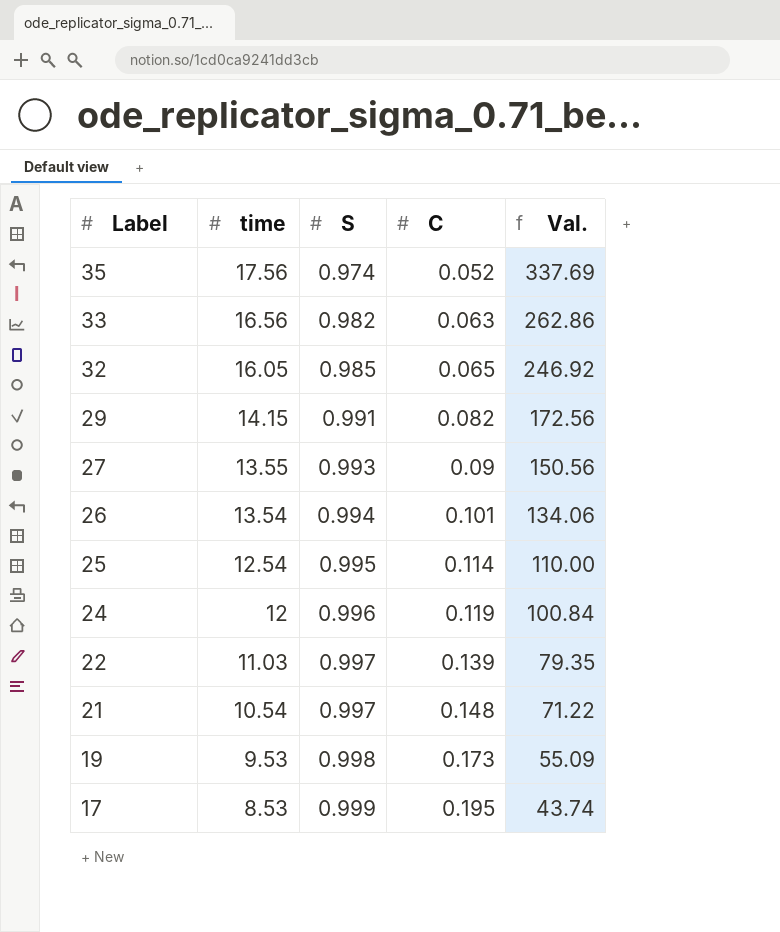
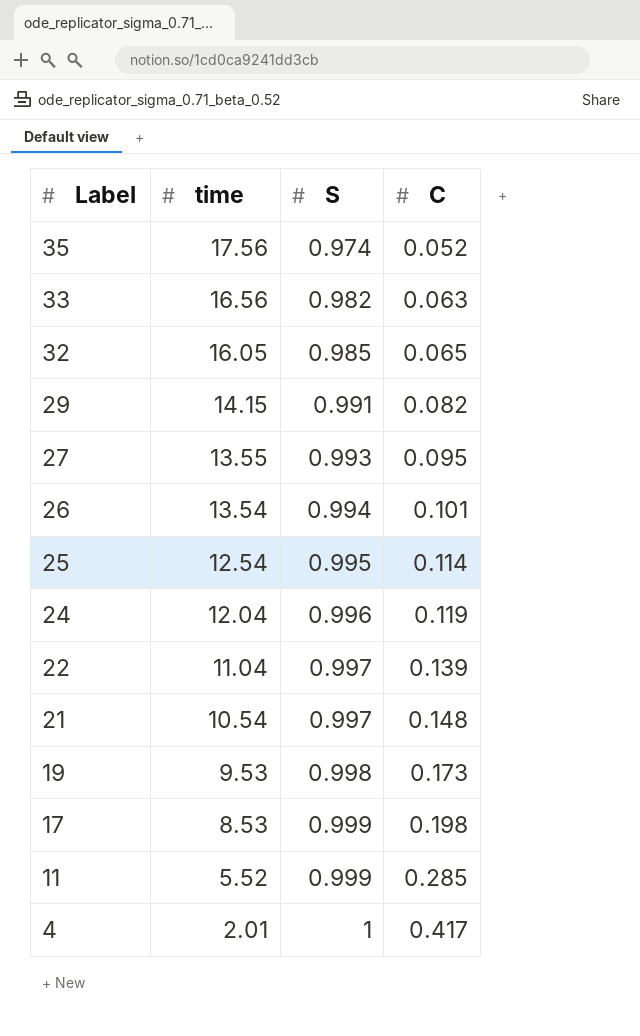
column Val. | formula: [time] / [C] -> none
27 | C: 0.09 -> 0.095
24 | time: 12 -> 12.04
22 | time: 11.03 -> 11.04
17 | C: 0.195 -> 0.198
row 11: none -> 5.52 | 0.999 | 0.285
row 4: none -> 2.01 | 1 | 0.417

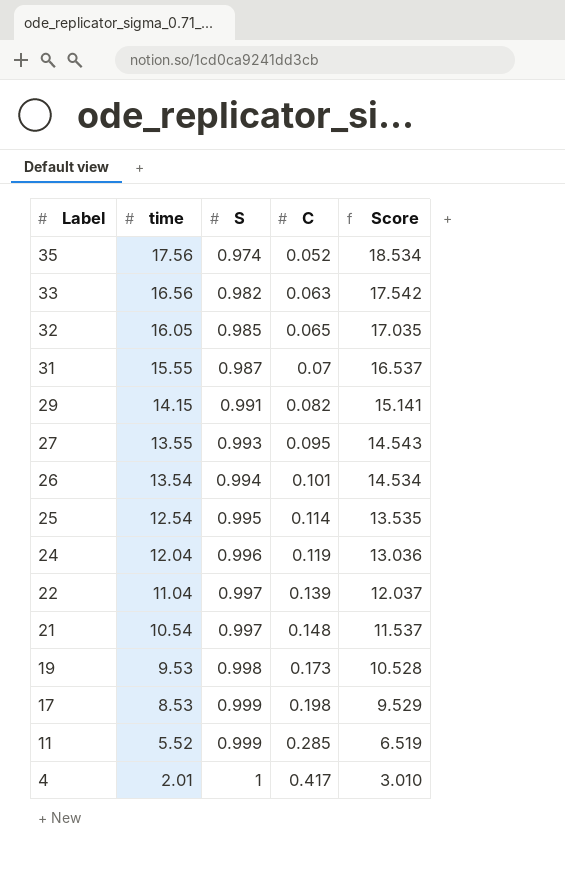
column Score | formula: none -> [time] + [S]
row 31: none -> 15.55 | 0.987 | 0.07 | 16.537

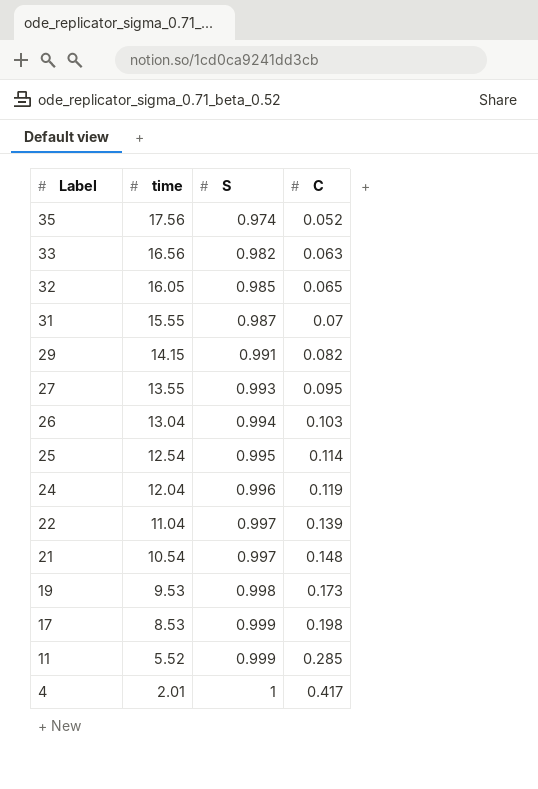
column Score | formula: [time] + [S] -> none
26 | time: 13.54 -> 13.04
26 | C: 0.101 -> 0.103

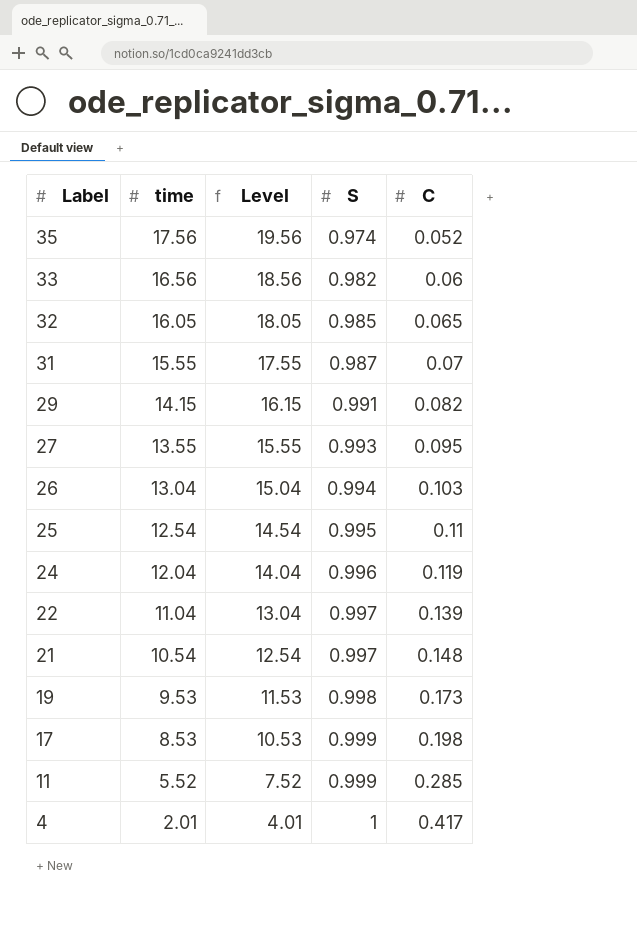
column Level | formula: none -> [time] + 2
33 | C: 0.063 -> 0.06
25 | C: 0.114 -> 0.11

